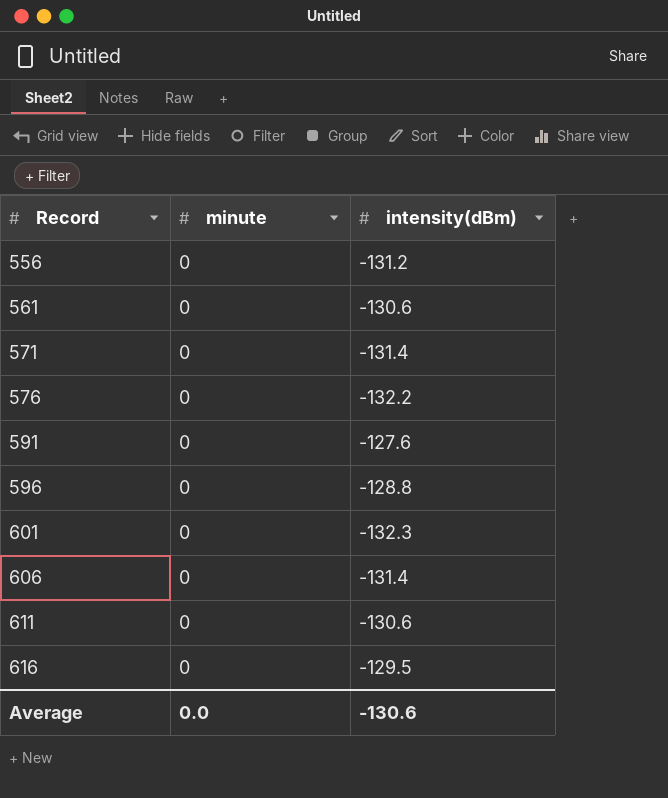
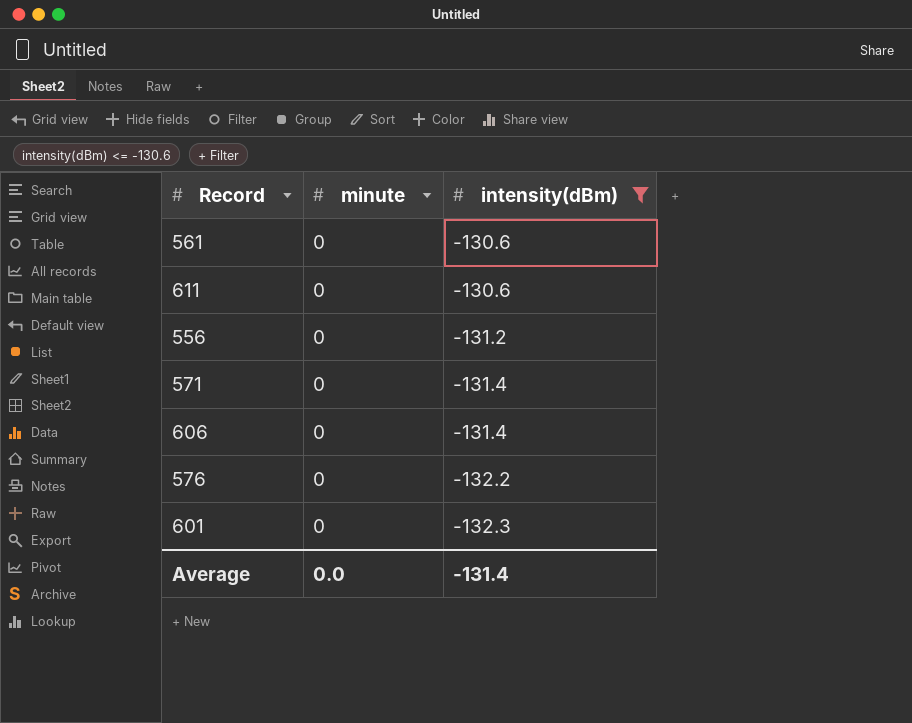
filter: none -> intensity(dBm) <= -130.6
row order: Record ascending -> intensity(dBm) descending
Average | intensity(dBm): -130.6 -> -131.4

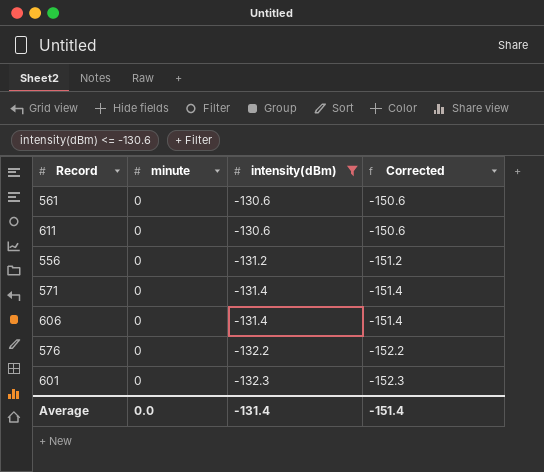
column Corrected | formula: none -> [intensity(dBm)] - 20

